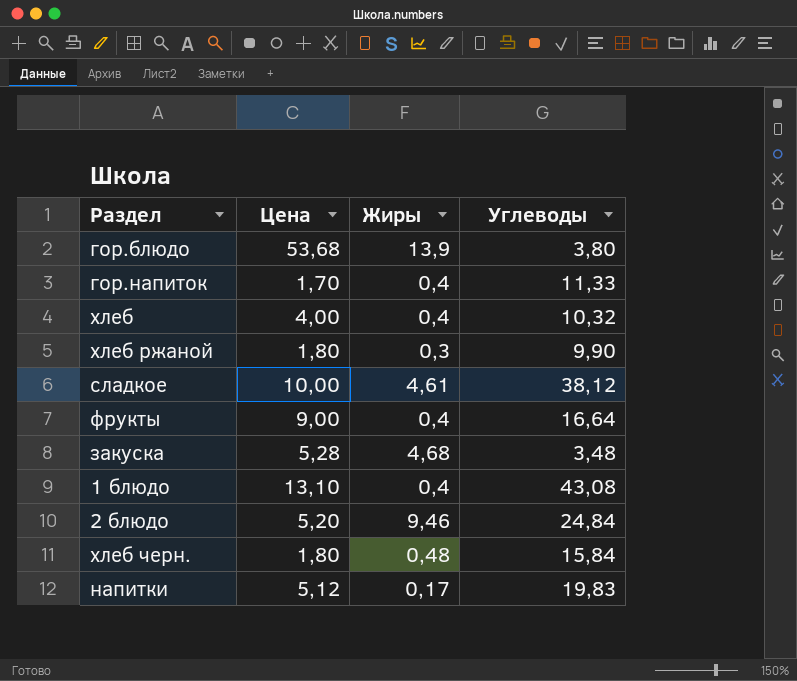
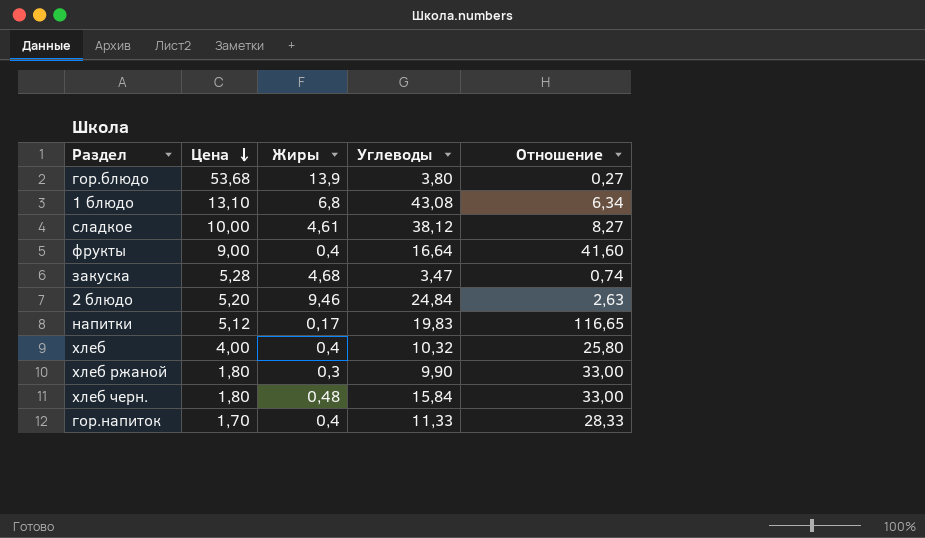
row order: none -> Цена descending
column Отношение | formula: none -> [Углеводы] / [Жиры]
1 блюдо | Жиры: 0,4 -> 6,8
закуска | Углеводы: 3,48 -> 3,47

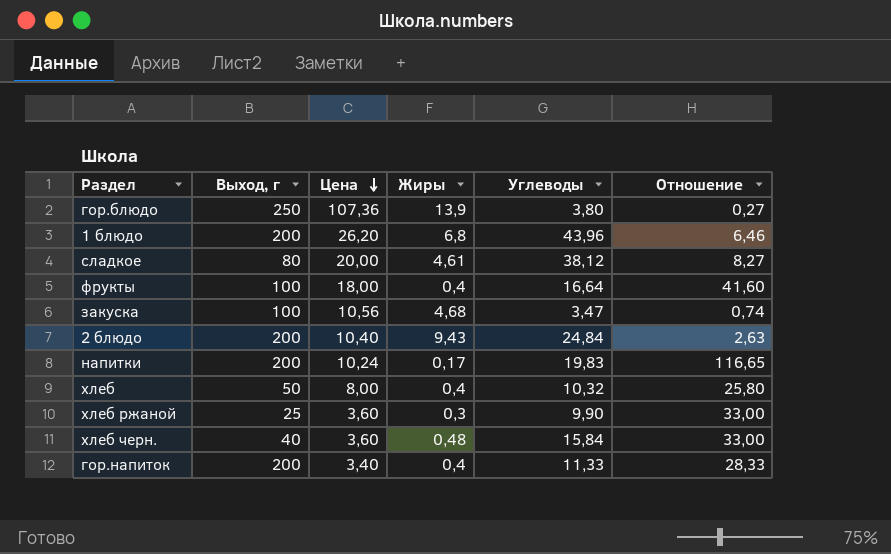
column Выход, г | position: none -> 2
гор.блюдо | Цена: 53,68 -> 107,36
1 блюдо | Цена: 13,10 -> 26,20
1 блюдо | Углеводы: 43,08 -> 43,96
1 блюдо | Отношение: 6,34 -> 6,46
сладкое | Цена: 10,00 -> 20,00
фрукты | Цена: 9,00 -> 18,00
закуска | Цена: 5,28 -> 10,56
2 блюдо | Цена: 5,20 -> 10,40
2 блюдо | Жиры: 9,46 -> 9,43
напитки | Цена: 5,12 -> 10,24
хлеб | Цена: 4,00 -> 8,00
хлеб ржаной | Цена: 1,80 -> 3,60
хлеб черн. | Цена: 1,80 -> 3,60
гор.напиток | Цена: 1,70 -> 3,40

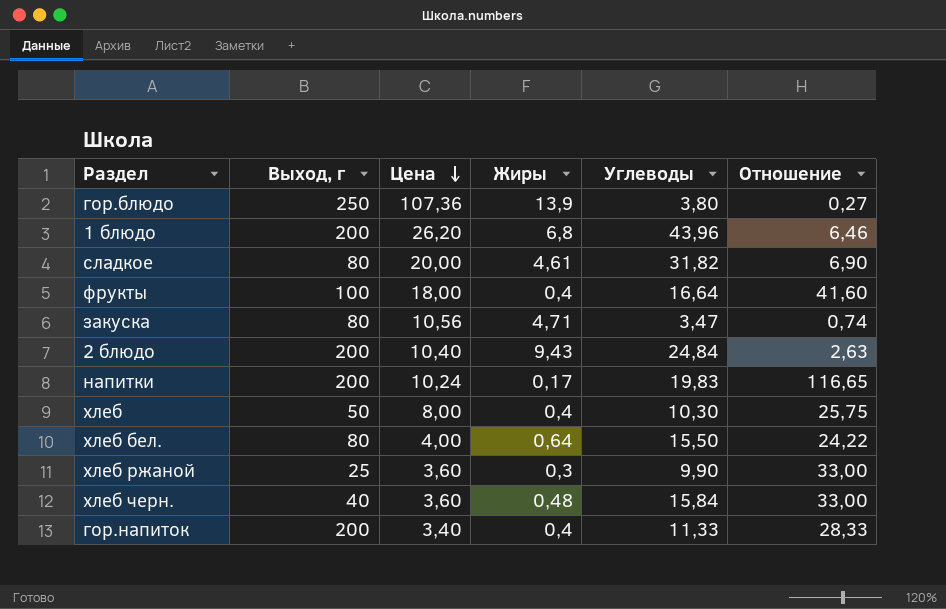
сладкое | Углеводы: 38,12 -> 31,82
сладкое | Отношение: 8,27 -> 6,90
закуска | Выход, г: 100 -> 80
закуска | Жиры: 4,68 -> 4,71
хлеб | Углеводы: 10,32 -> 10,30
хлеб | Отношение: 25,80 -> 25,75
row хлеб бел.: none -> 80 | 4,00 | 0,64 | 15,50 | 24,22

